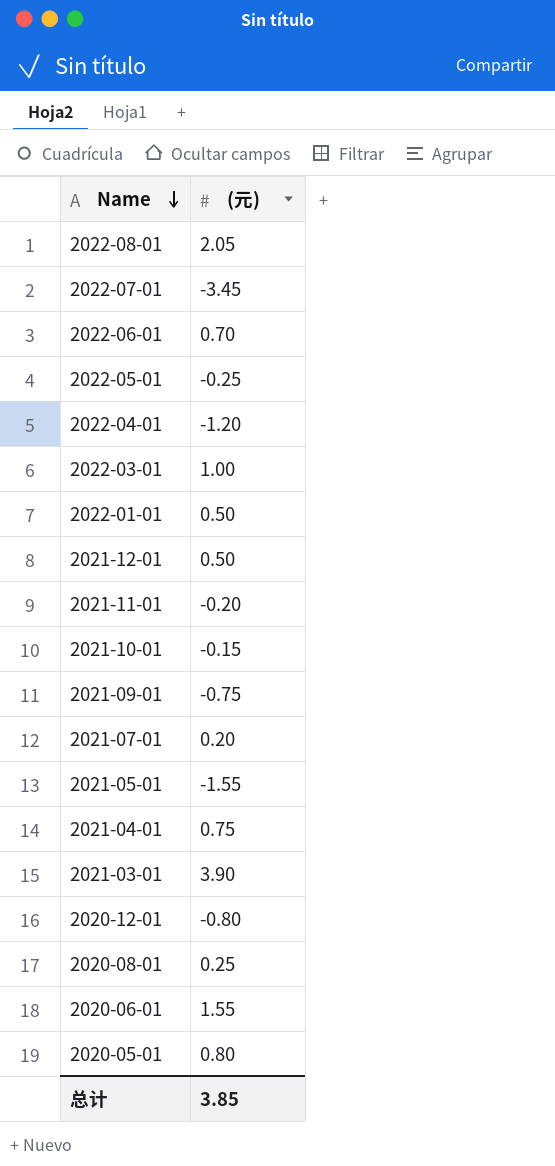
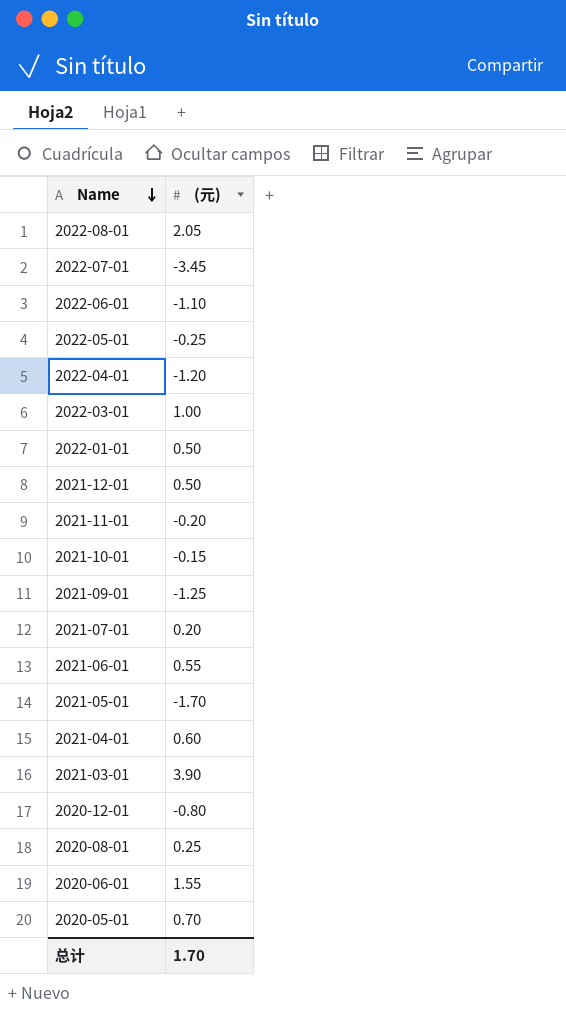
2022-06-01 | (元): 0.70 -> -1.10
2021-09-01 | (元): -0.75 -> -1.25
row 2021-06-01: none -> 0.55
2021-05-01 | (元): -1.55 -> -1.70
2021-04-01 | (元): 0.75 -> 0.60
2020-05-01 | (元): 0.80 -> 0.70
总计 | (元): 3.85 -> 1.70

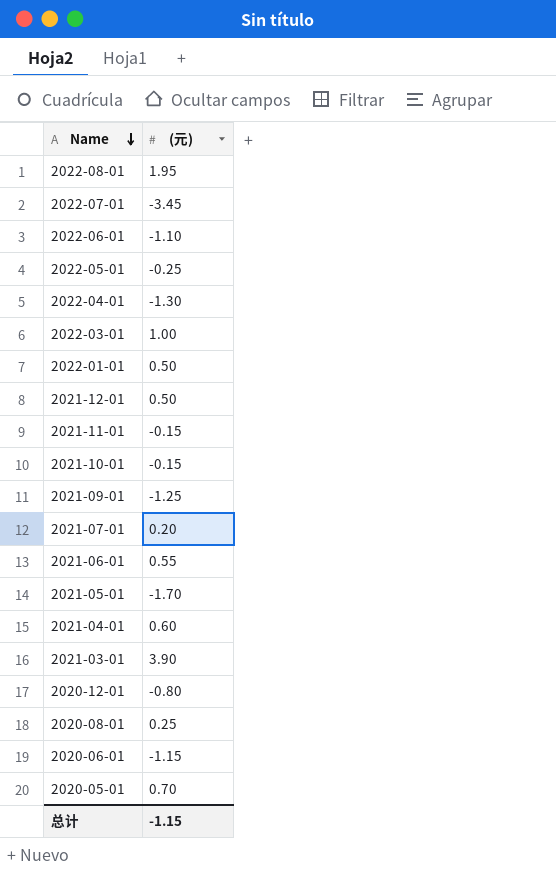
2022-08-01 | (元): 2.05 -> 1.95
2022-04-01 | (元): -1.20 -> -1.30
2021-11-01 | (元): -0.20 -> -0.15
2020-06-01 | (元): 1.55 -> -1.15
总计 | (元): 1.70 -> -1.15

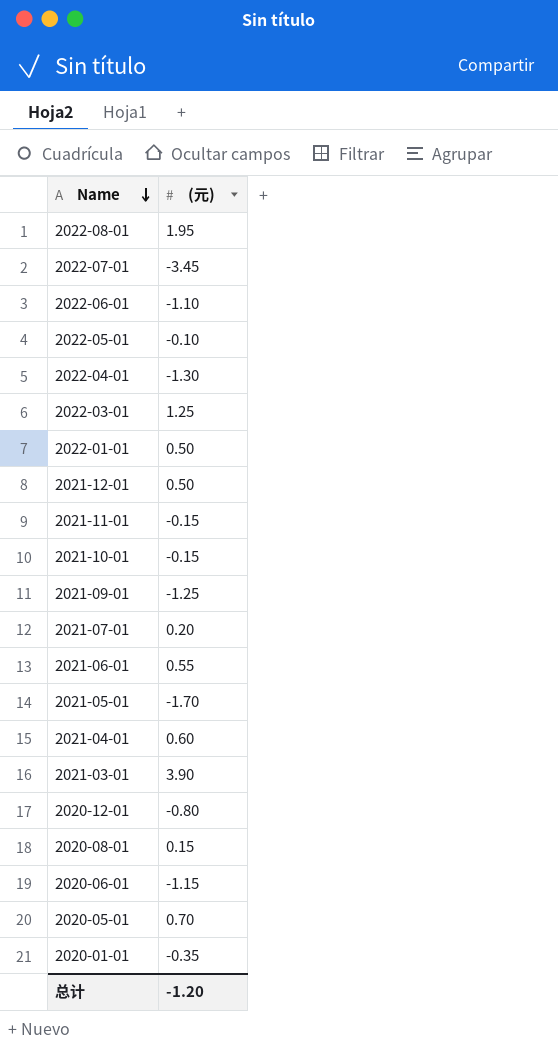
2022-05-01 | (元): -0.25 -> -0.10
2022-03-01 | (元): 1.00 -> 1.25
2020-08-01 | (元): 0.25 -> 0.15
row 2020-01-01: none -> -0.35
总计 | (元): -1.15 -> -1.20

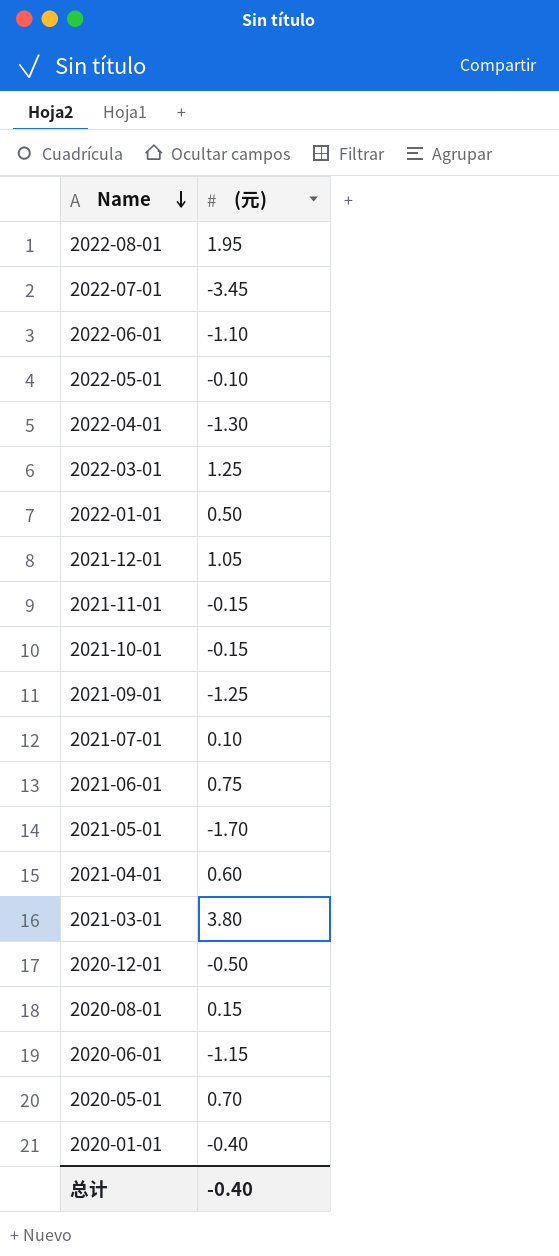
2021-12-01 | (元): 0.50 -> 1.05
2021-07-01 | (元): 0.20 -> 0.10
2021-06-01 | (元): 0.55 -> 0.75
2021-03-01 | (元): 3.90 -> 3.80
2020-12-01 | (元): -0.80 -> -0.50
2020-01-01 | (元): -0.35 -> -0.40
总计 | (元): -1.20 -> -0.40

